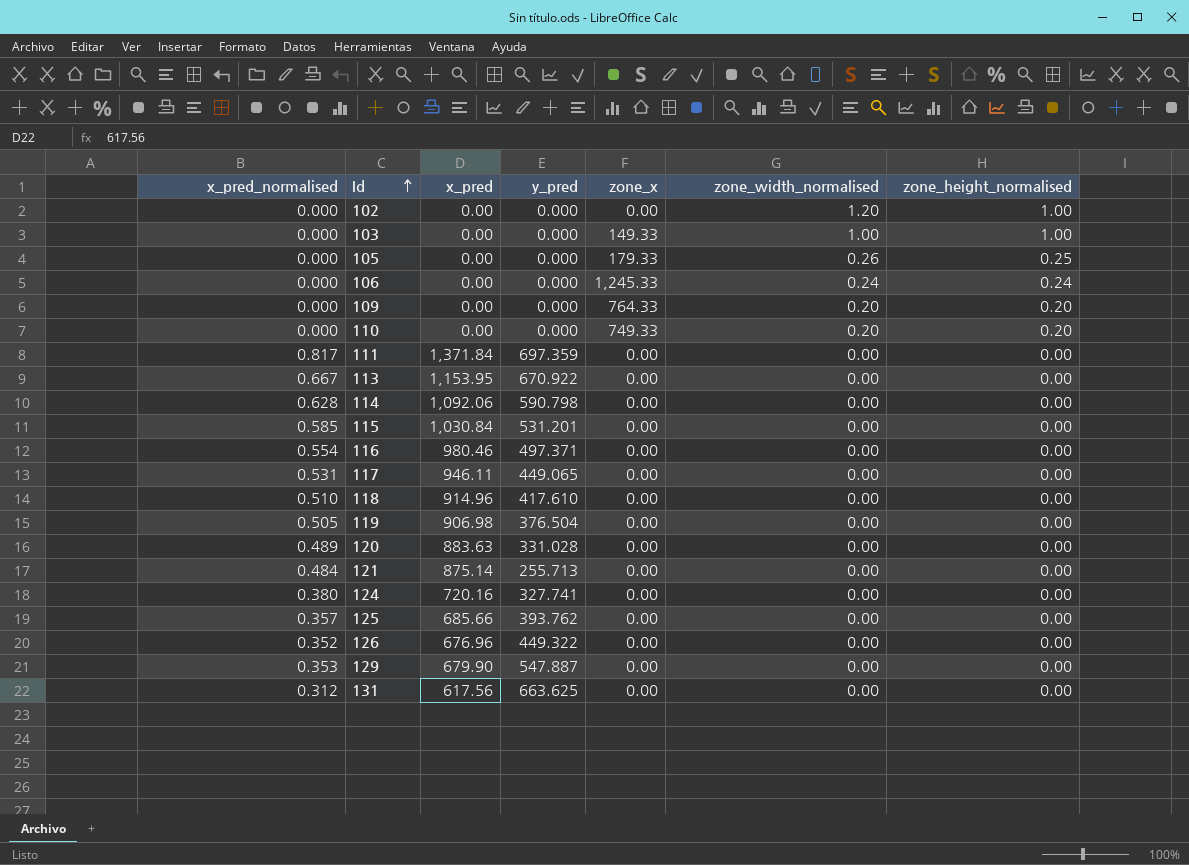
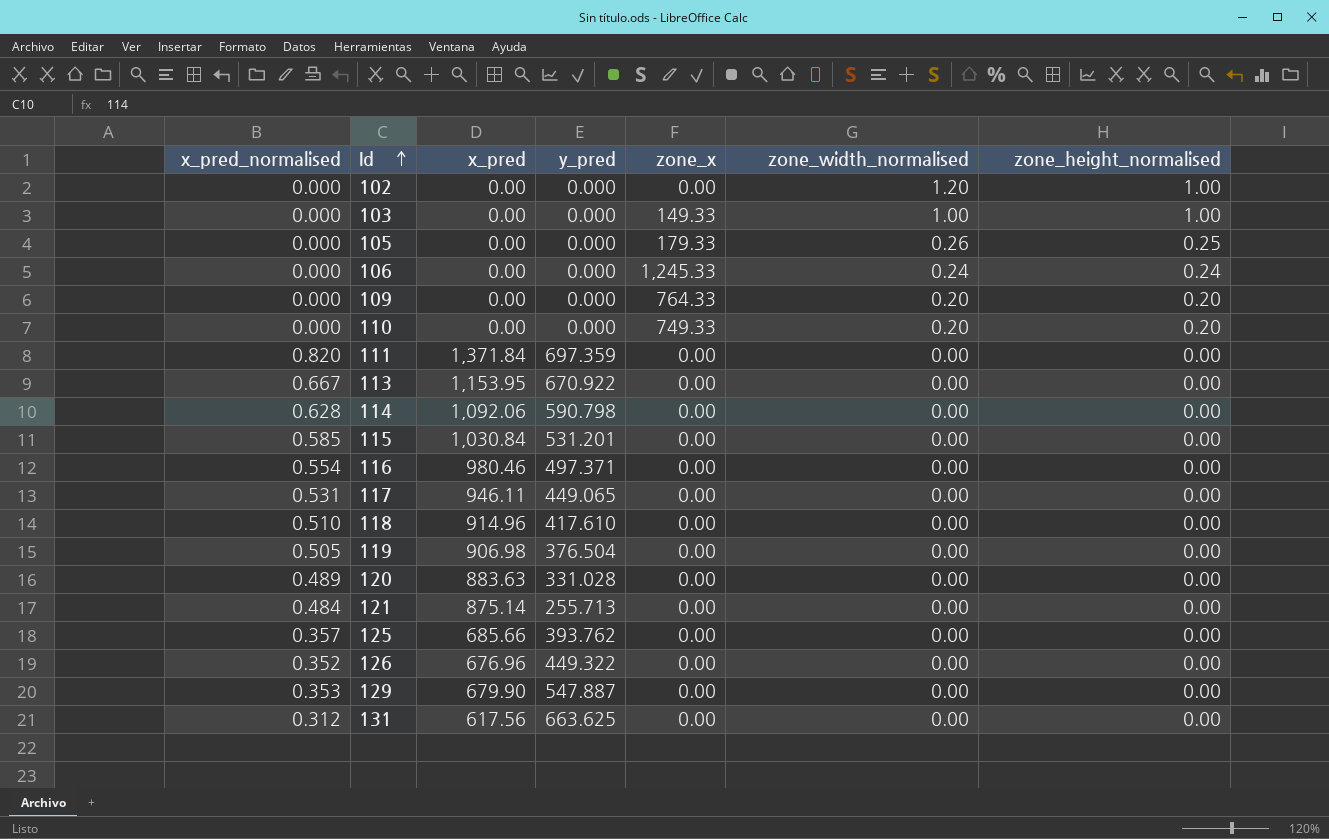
row 124: 0.380 | 720.16 | 327.741 | 0.00 | 0.00 | 0.00 -> none
111 | x_pred_normalised: 0.817 -> 0.820

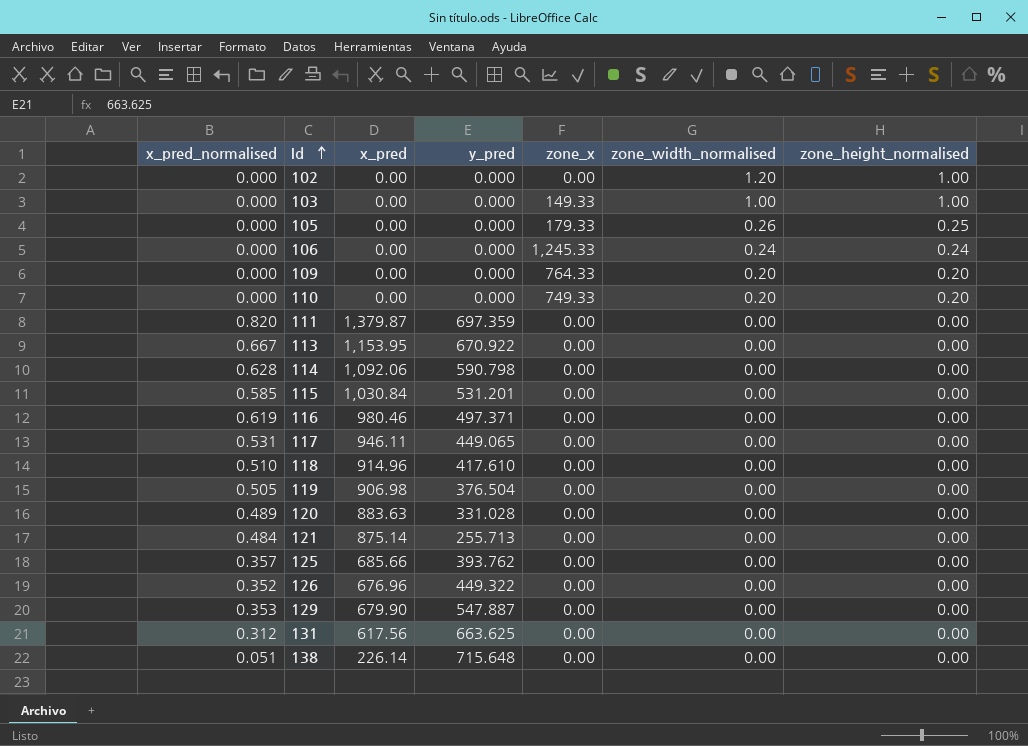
111 | x_pred: 1,371.84 -> 1,379.87
116 | x_pred_normalised: 0.554 -> 0.619
row 138: none -> 0.051 | 226.14 | 715.648 | 0.00 | 0.00 | 0.00

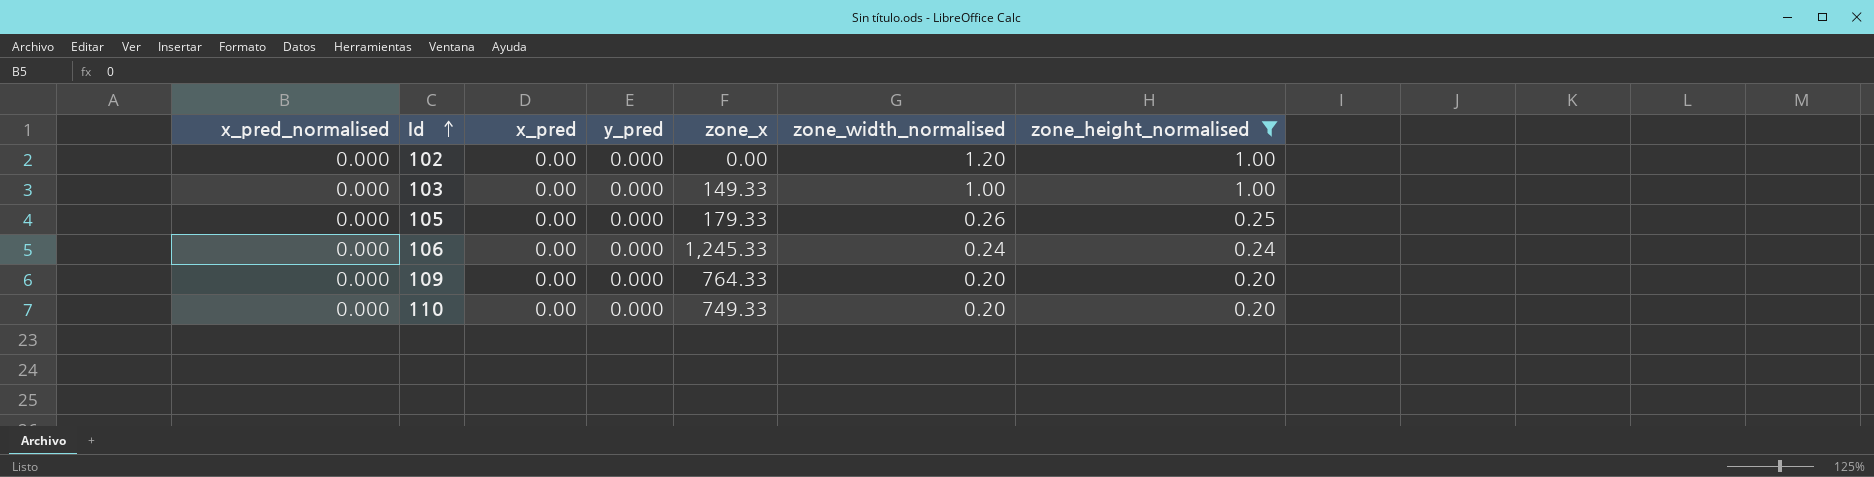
filter: none -> zone_height_normalised != 0.00

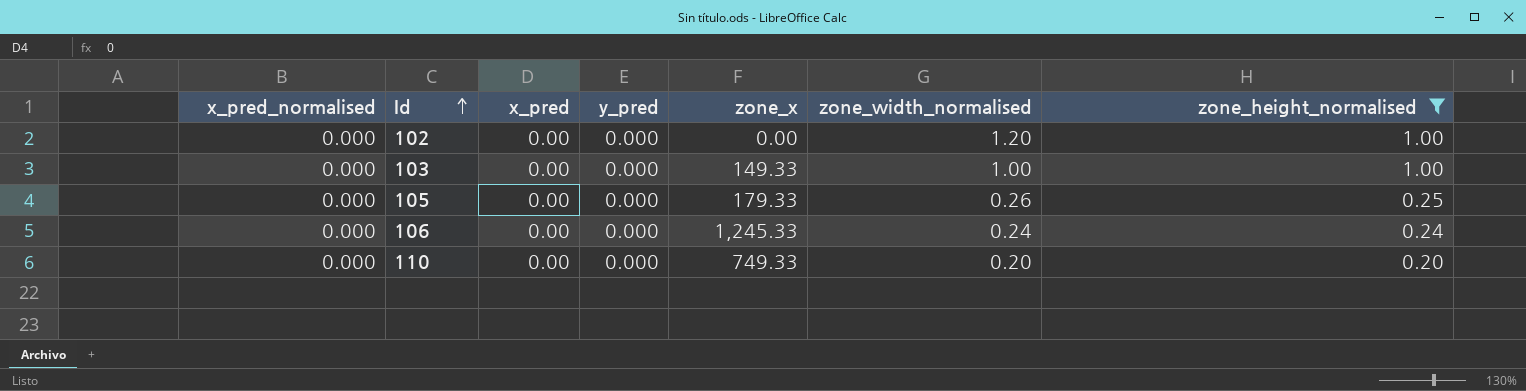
row 109: 0.000 | 0.00 | 0.000 | 764.33 | 0.20 | 0.20 -> none

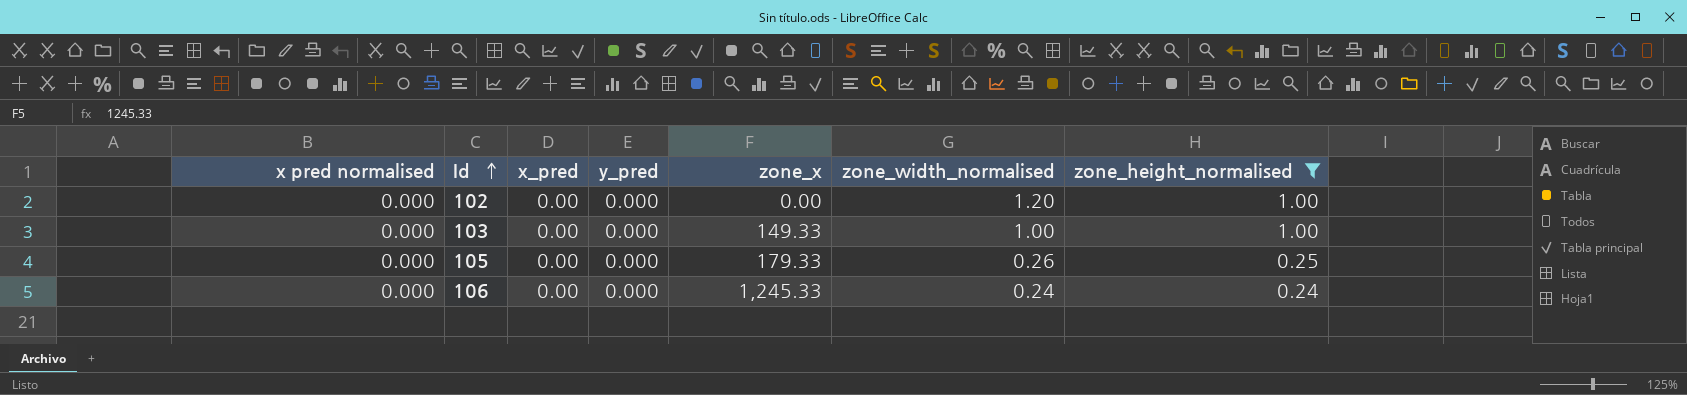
column name: x_pred_normalised -> x pred normalised
row 110: 0.000 | 0.00 | 0.000 | 749.33 | 0.20 | 0.20 -> none

